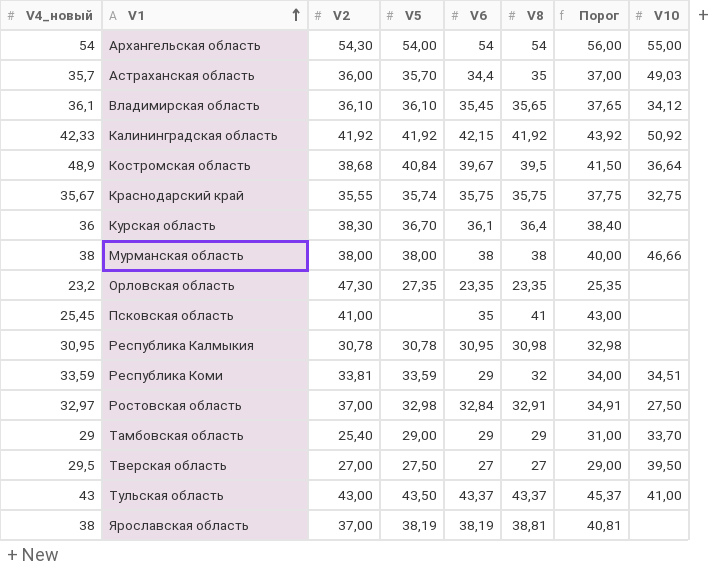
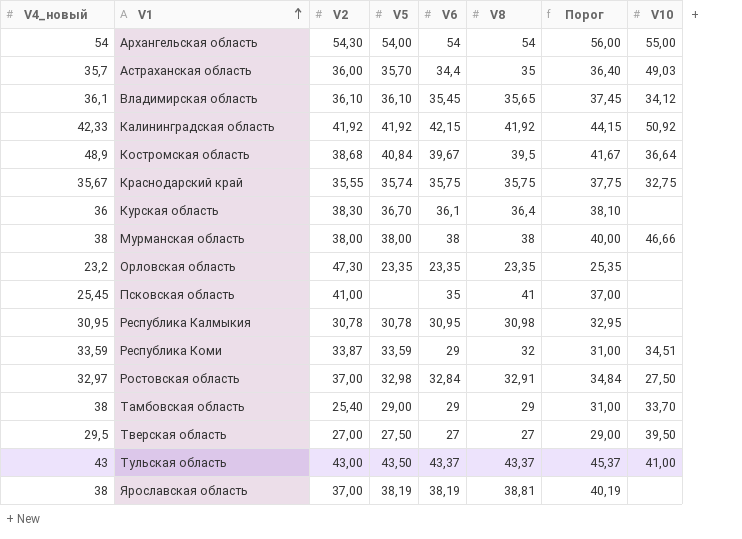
column Порог | formula: [V8] + 2 -> [V6] + 2
Орловская область | V5: 27,35 -> 23,35
Республика Коми | V2: 33,81 -> 33,87
Тамбовская область | V4_новый: 29 -> 38

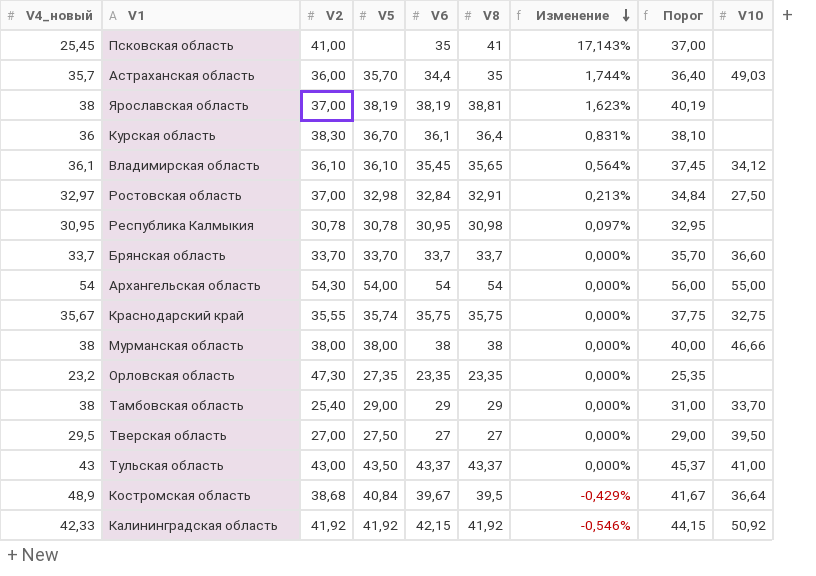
row order: V1 ascending -> Изменение descending
column Изменение | formula: none -> ([V8] - [V6]) / [V6]
row Республика Коми: 33,59 | 33,87 | 33,59 | 29 | 32 | 31,00 | 34,51 -> none
row Брянская область: none -> 33,7 | 33,70 | 33,70 | 33,7 | 33,7 | 0,000% | 35,70 | 36,60
Орловская область | V5: 23,35 -> 27,35

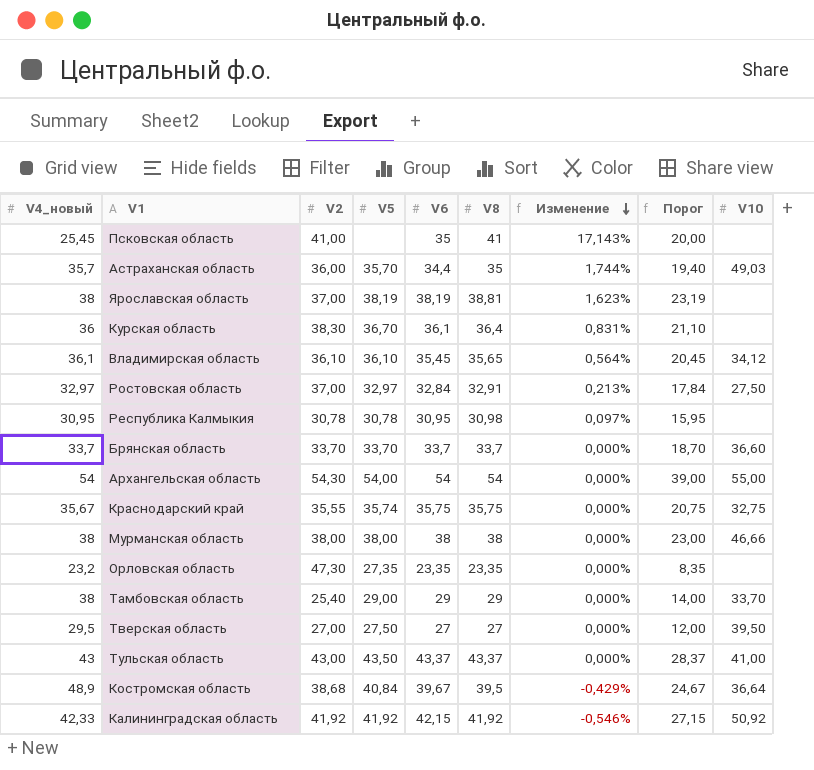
column Порог | formula: [V6] + 2 -> [V6] - 15
Ростовская область | V5: 32,98 -> 32,97

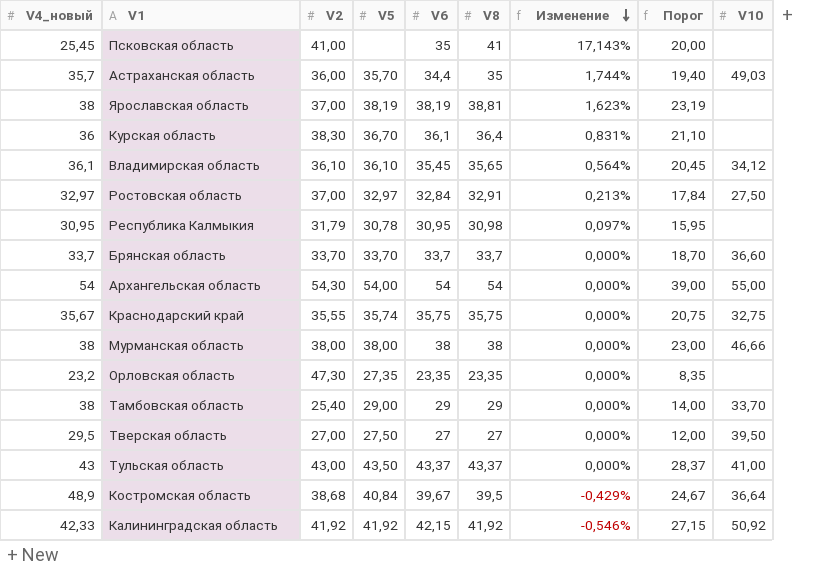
Республика Калмыкия | V2: 30,78 -> 31,79

